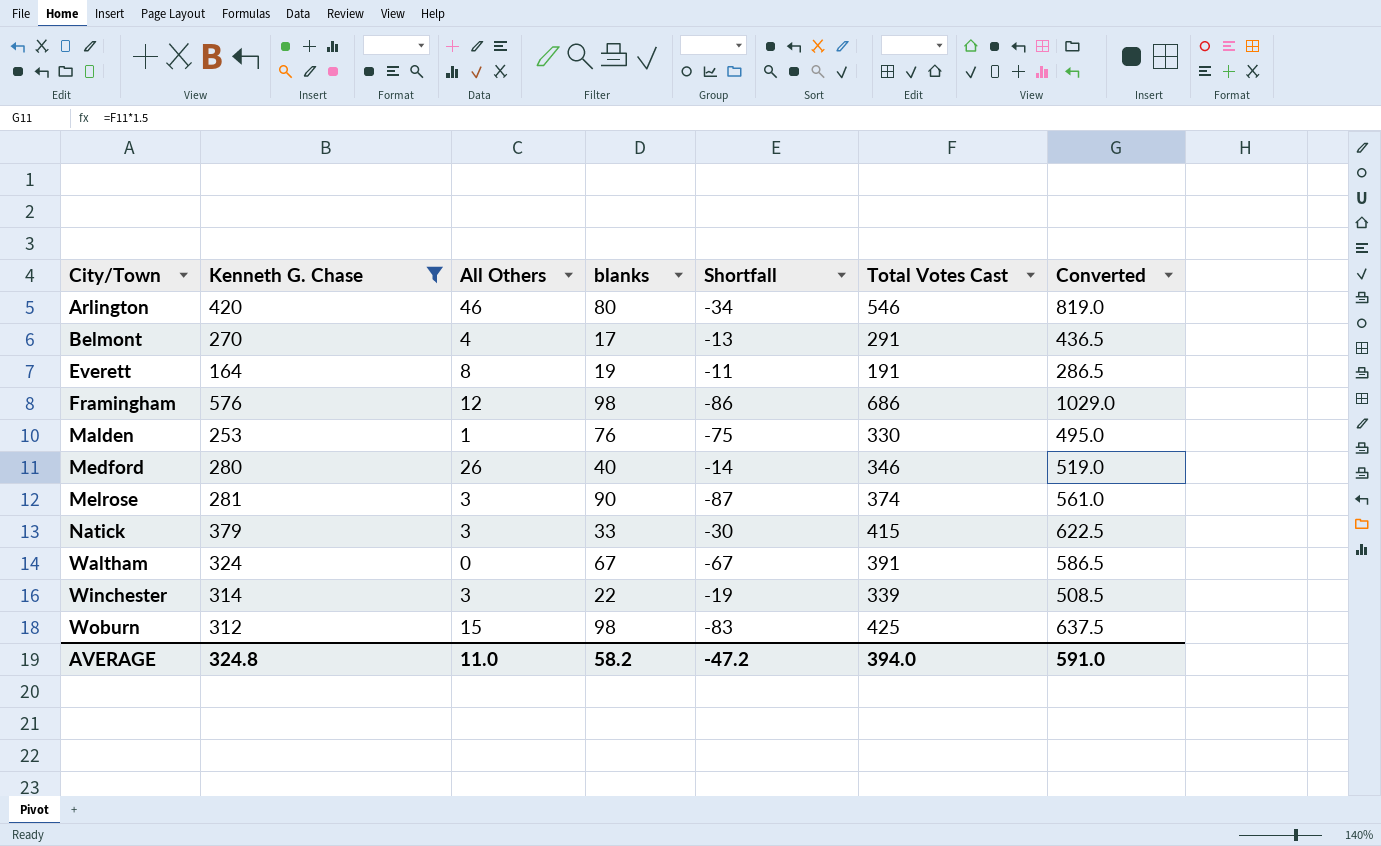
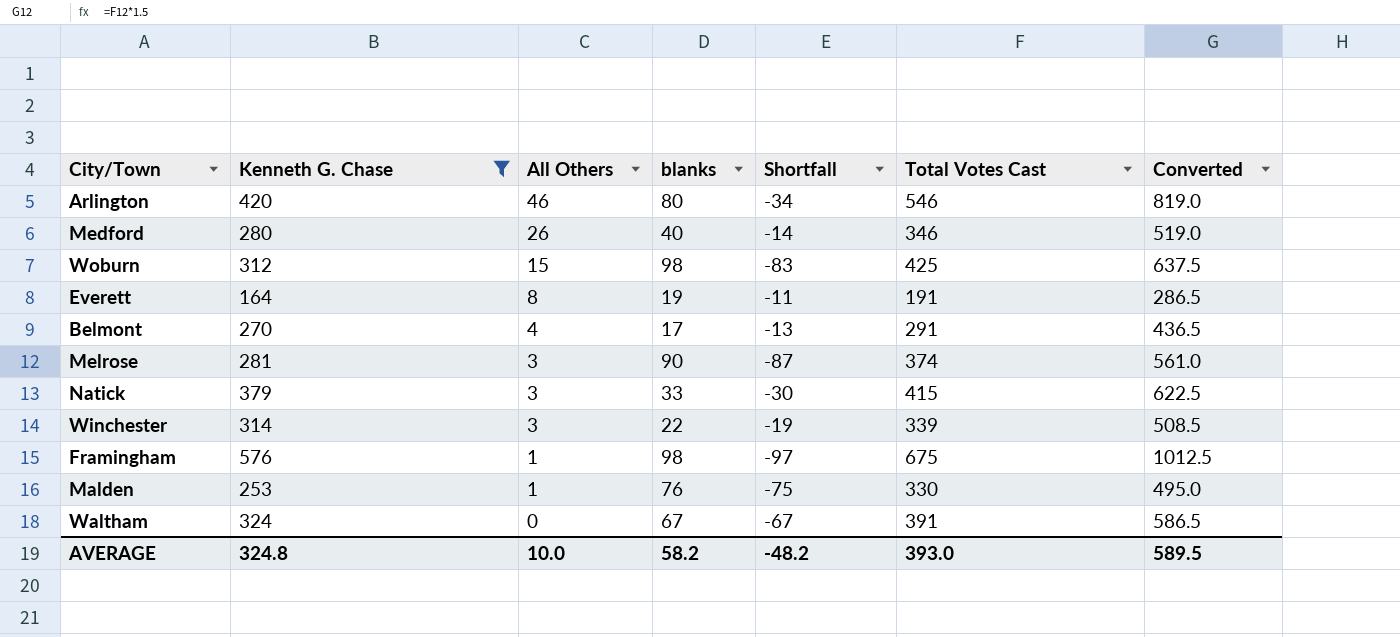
row order: City/Town ascending -> All Others descending
Framingham | All Others: 12 -> 1
Framingham | Shortfall: -86 -> -97
Framingham | Total Votes Cast: 686 -> 675
Framingham | Converted: 1029.0 -> 1012.5
AVERAGE | All Others: 11.0 -> 10.0
AVERAGE | Shortfall: -47.2 -> -48.2
AVERAGE | Total Votes Cast: 394.0 -> 393.0
AVERAGE | Converted: 591.0 -> 589.5

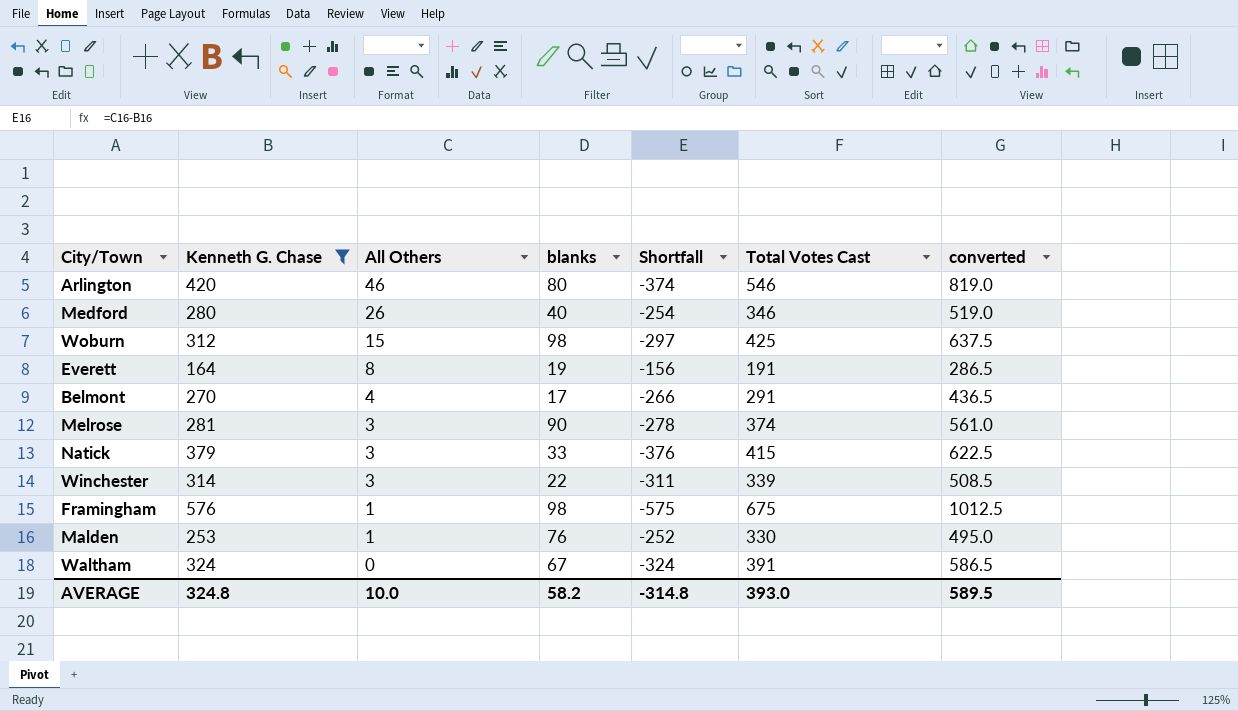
column Shortfall | formula: [All Others] - [blanks] -> [All Others] - [Kenneth G. Chase]
column name: Converted -> converted
AVERAGE | Shortfall: -48.2 -> -314.8

